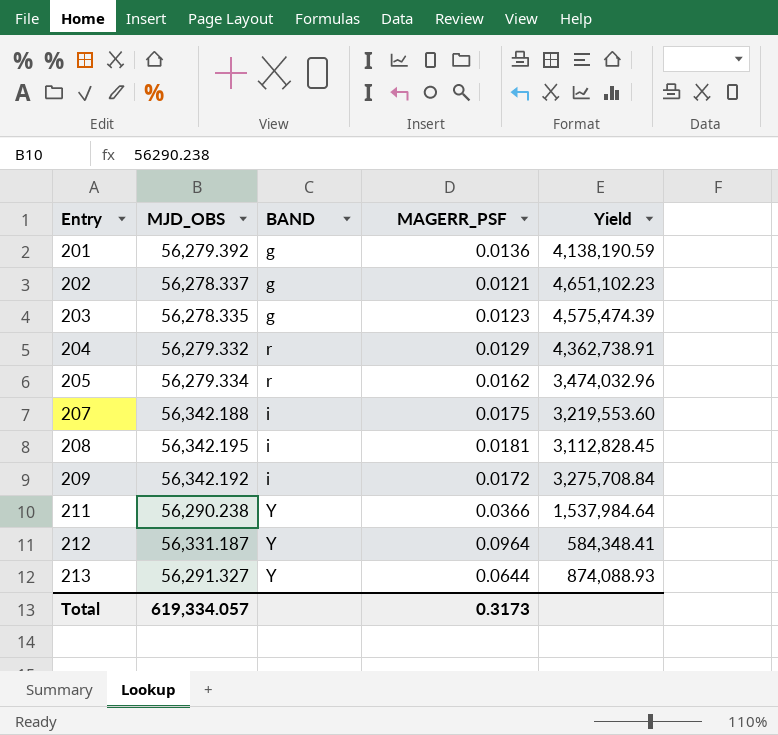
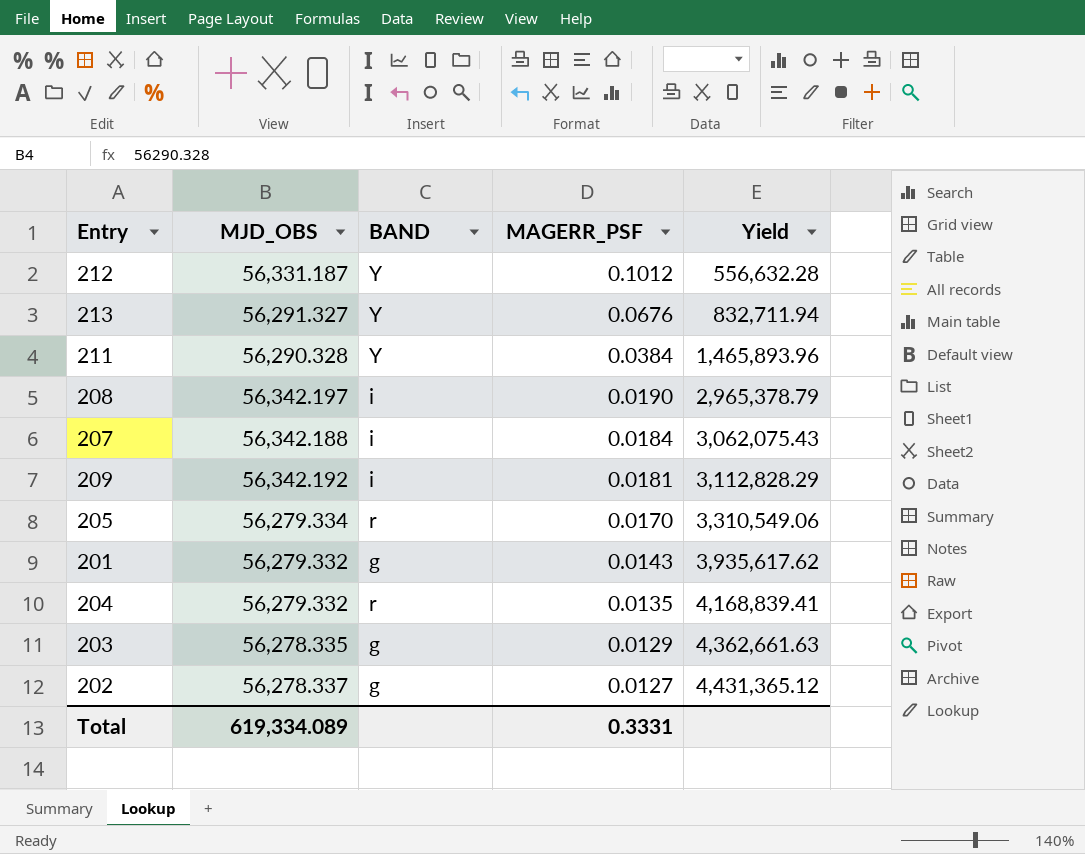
row order: Entry ascending -> MAGERR_PSF descending
212 | MAGERR_PSF: 0.0964 -> 0.1012
212 | Yield: 584,348.41 -> 556,632.28
213 | MAGERR_PSF: 0.0644 -> 0.0676
213 | Yield: 874,088.93 -> 832,711.94
211 | MJD_OBS: 56,290.238 -> 56,290.328
211 | MAGERR_PSF: 0.0366 -> 0.0384
211 | Yield: 1,537,984.64 -> 1,465,893.96
208 | MJD_OBS: 56,342.195 -> 56,342.197
208 | MAGERR_PSF: 0.0181 -> 0.0190
208 | Yield: 3,112,828.45 -> 2,965,378.79
207 | MAGERR_PSF: 0.0175 -> 0.0184
207 | Yield: 3,219,553.60 -> 3,062,075.43
209 | MAGERR_PSF: 0.0172 -> 0.0181
209 | Yield: 3,275,708.84 -> 3,112,828.29
205 | MAGERR_PSF: 0.0162 -> 0.0170
205 | Yield: 3,474,032.96 -> 3,310,549.06
201 | MJD_OBS: 56,279.392 -> 56,279.332
201 | MAGERR_PSF: 0.0136 -> 0.0143
201 | Yield: 4,138,190.59 -> 3,935,617.62
204 | MAGERR_PSF: 0.0129 -> 0.0135
204 | Yield: 4,362,738.91 -> 4,168,839.41
203 | MAGERR_PSF: 0.0123 -> 0.0129
203 | Yield: 4,575,474.39 -> 4,362,661.63
202 | MAGERR_PSF: 0.0121 -> 0.0127
202 | Yield: 4,651,102.23 -> 4,431,365.12
Total | MJD_OBS: 619,334.057 -> 619,334.089
Total | MAGERR_PSF: 0.3173 -> 0.3331

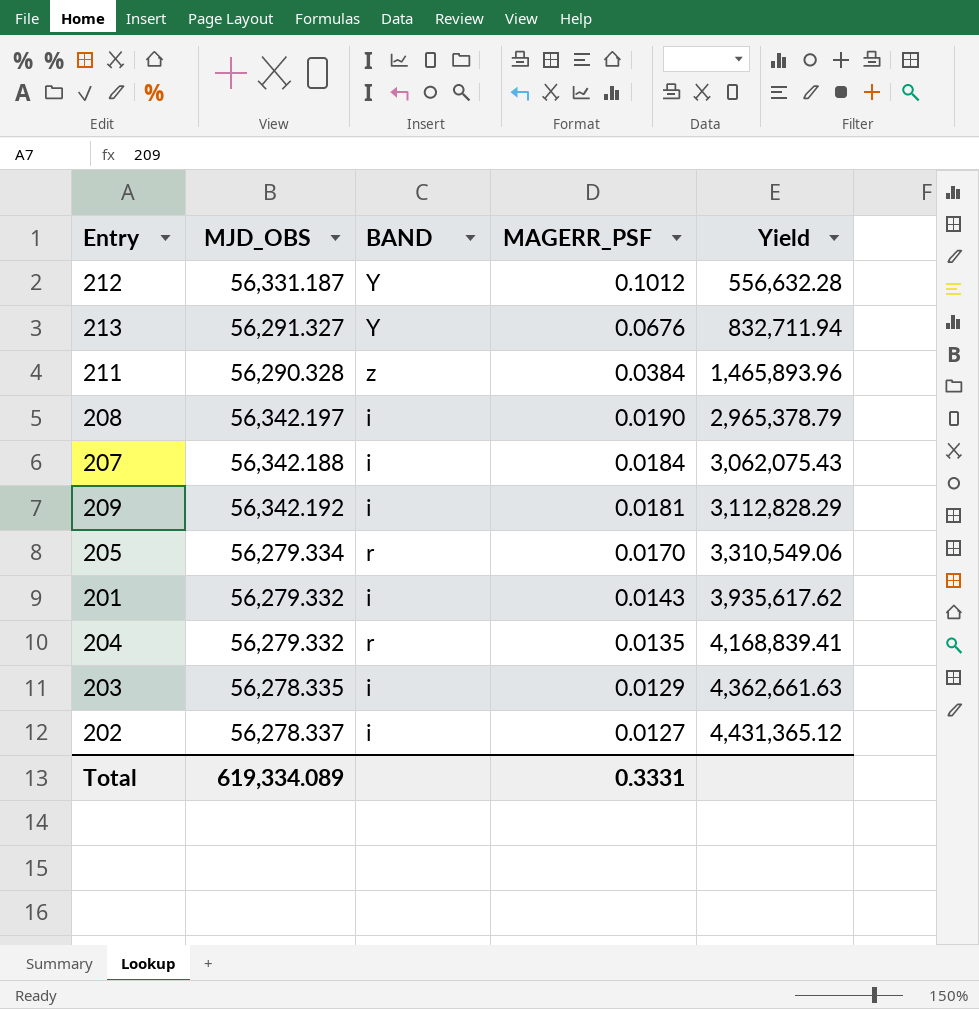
211 | BAND: Y -> z
201 | BAND: g -> i
203 | BAND: g -> i
202 | BAND: g -> i

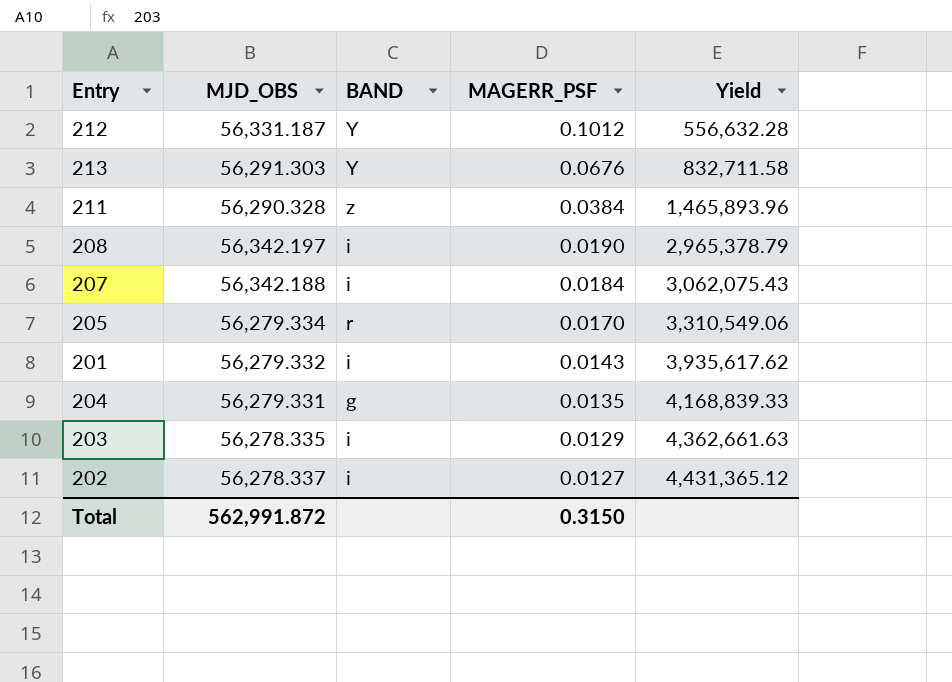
row 209: 56,342.192 | i | 0.0181 | 3,112,828.29 -> none
213 | MJD_OBS: 56,291.327 -> 56,291.303
213 | Yield: 832,711.94 -> 832,711.58
204 | MJD_OBS: 56,279.332 -> 56,279.331
204 | BAND: r -> g
204 | Yield: 4,168,839.41 -> 4,168,839.33
Total | MJD_OBS: 619,334.089 -> 562,991.872
Total | MAGERR_PSF: 0.3331 -> 0.3150

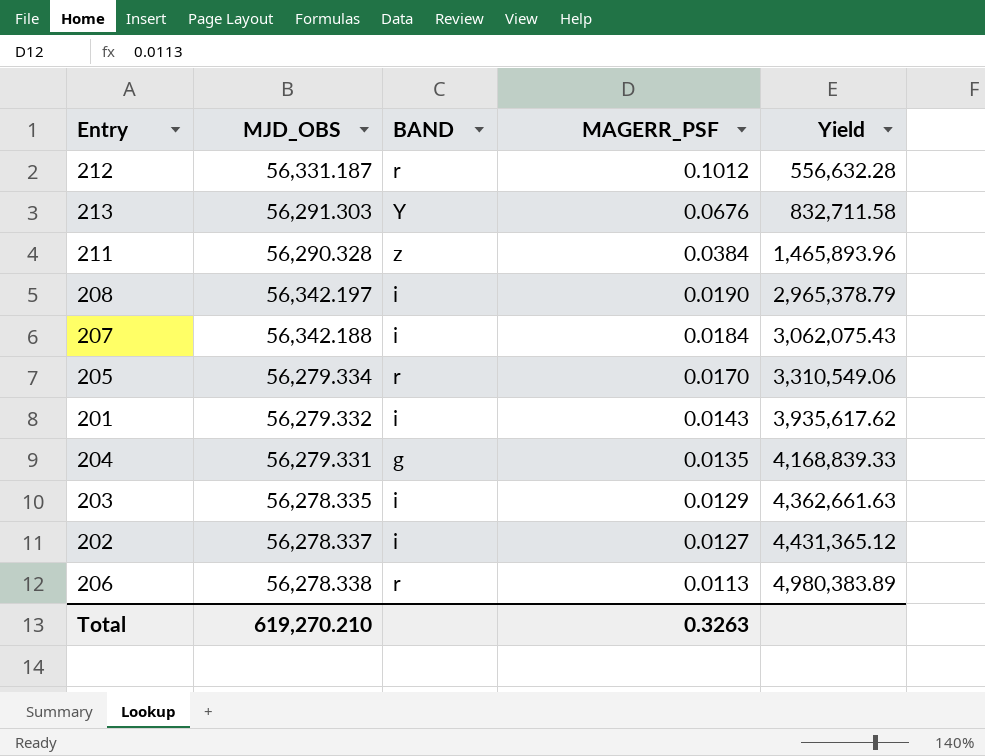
212 | BAND: Y -> r
row 206: none -> 56,278.338 | r | 0.0113 | 4,980,383.89
Total | MJD_OBS: 562,991.872 -> 619,270.210
Total | MAGERR_PSF: 0.3150 -> 0.3263

